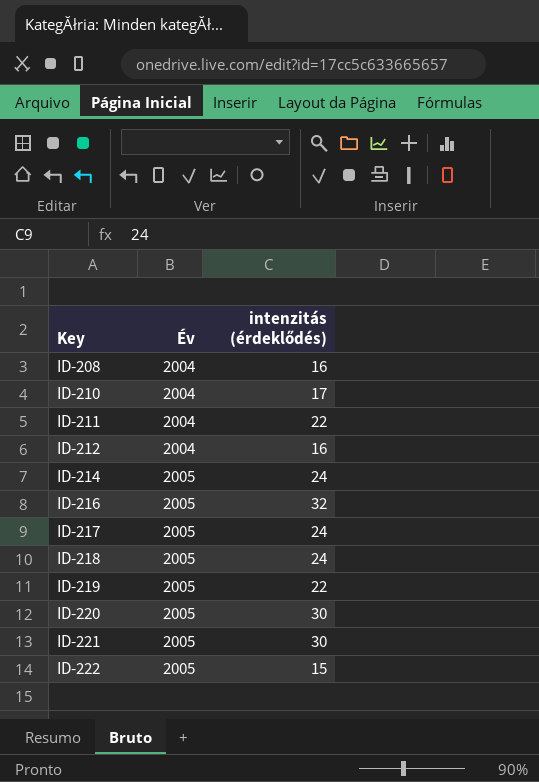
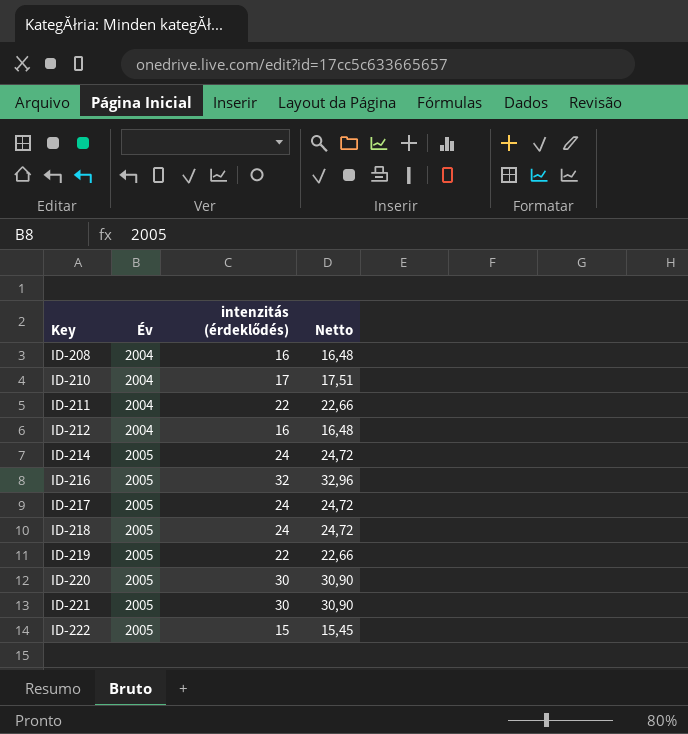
column Netto | formula: none -> [intenzitás (érdeklődés)] * 1,03

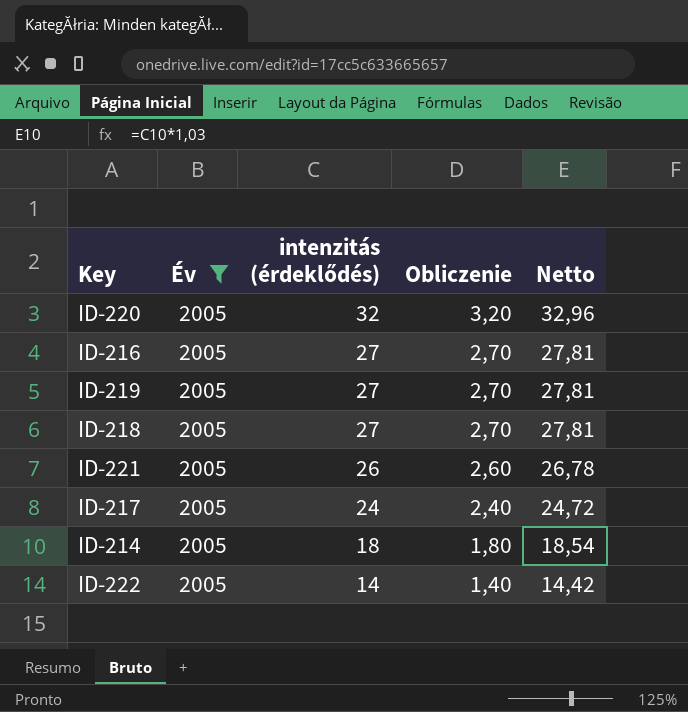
filter: none -> Év = 2005
row order: Key ascending -> intenzitás (érdeklődés) descending
column Obliczenie | formula: none -> [intenzitás (érdeklődés)] * 0,1
ID-220 | intenzitás (érdeklődés): 30 -> 32
ID-220 | Netto: 30,90 -> 32,96
ID-216 | intenzitás (érdeklődés): 32 -> 27
ID-216 | Netto: 32,96 -> 27,81
ID-219 | intenzitás (érdeklődés): 22 -> 27
ID-219 | Netto: 22,66 -> 27,81
ID-218 | intenzitás (érdeklődés): 24 -> 27
ID-218 | Netto: 24,72 -> 27,81
ID-221 | intenzitás (érdeklődés): 30 -> 26
ID-221 | Netto: 30,90 -> 26,78
ID-214 | intenzitás (érdeklődés): 24 -> 18
ID-214 | Netto: 24,72 -> 18,54
ID-222 | intenzitás (érdeklődés): 15 -> 14
ID-222 | Netto: 15,45 -> 14,42

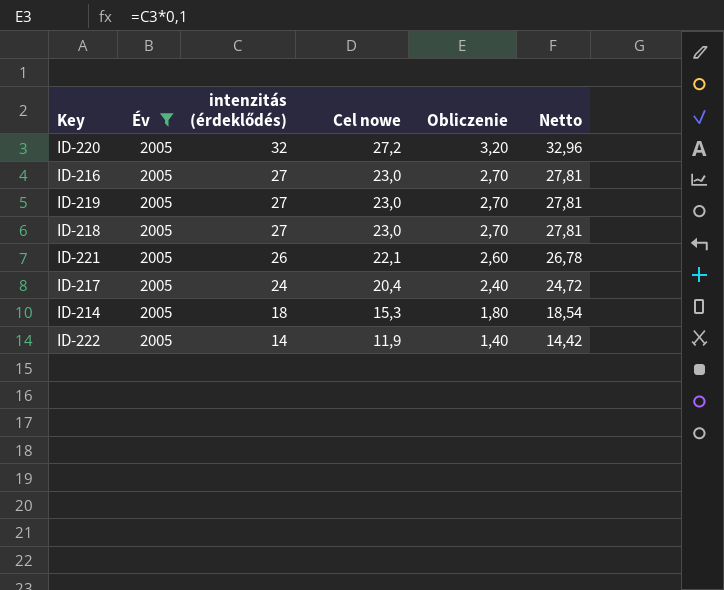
column Cel nowe | formula: none -> [intenzitás (érdeklődés)] * 0,85

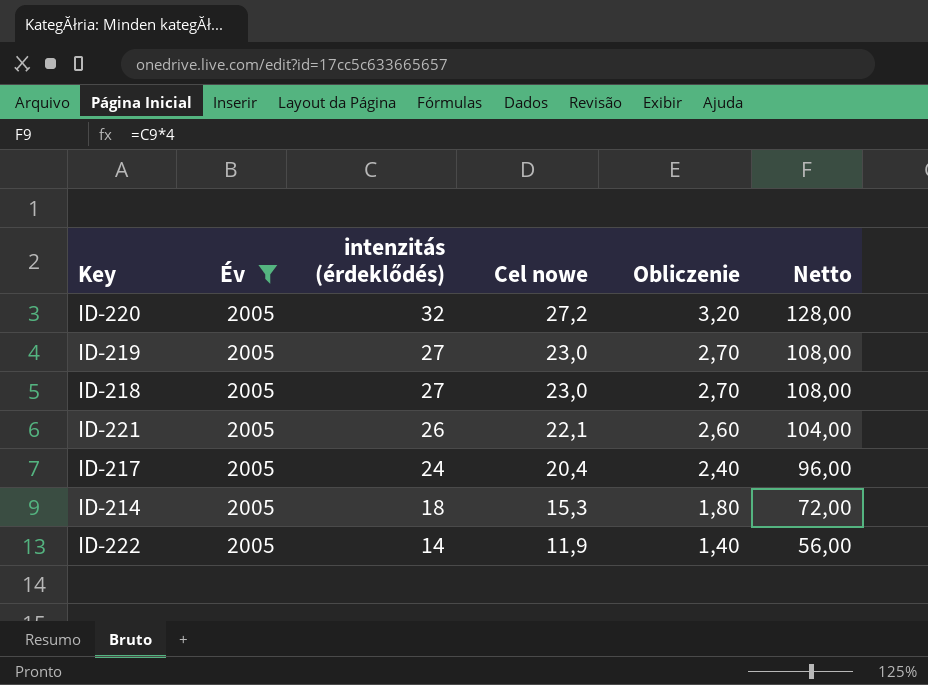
column Netto | formula: [intenzitás (érdeklődés)] * 1,03 -> [intenzitás (érdeklődés)] * 4
row ID-216: 2005 | 27 | 23,0 | 2,70 | 27,81 -> none

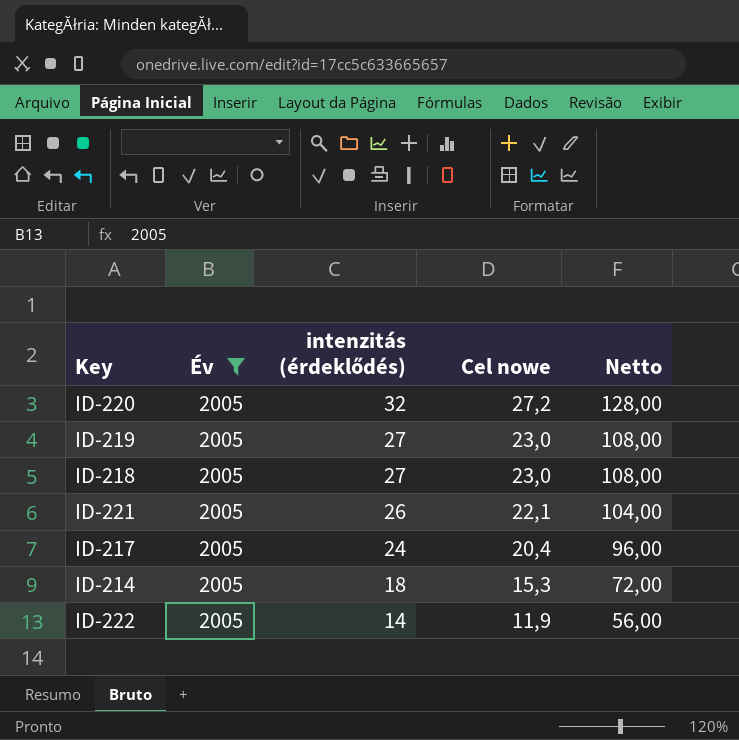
column Obliczenie | formula: [intenzitás (érdeklődés)] * 0,1 -> none

